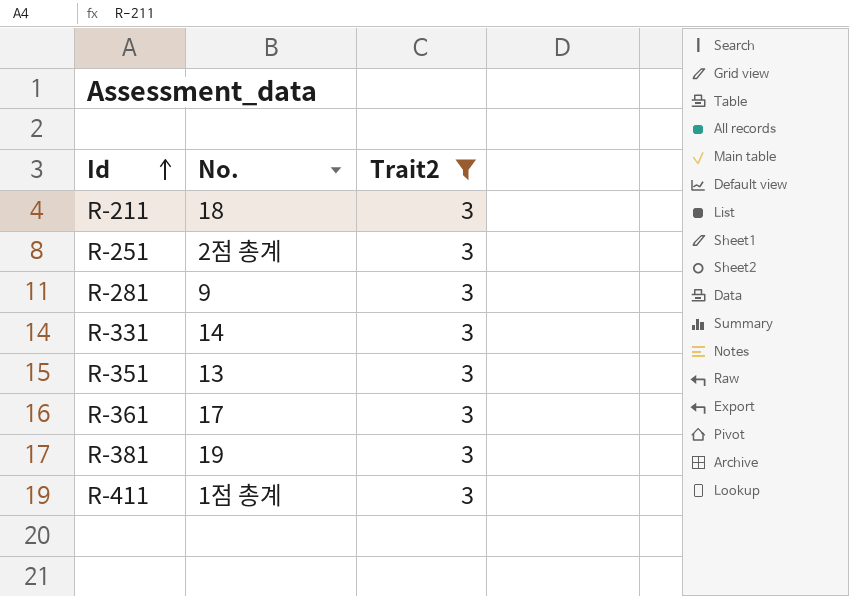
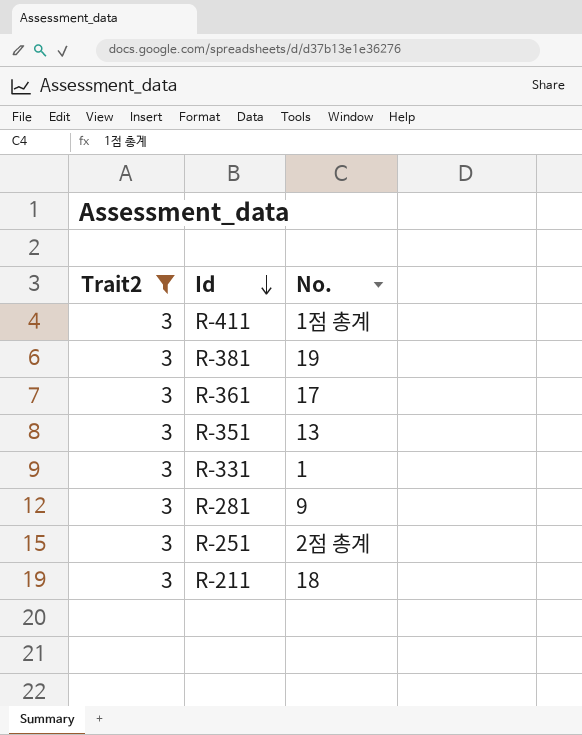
row order: Id ascending -> Id descending
column Trait2 | position: 3 -> 1
R-331 | No.: 14 -> 1

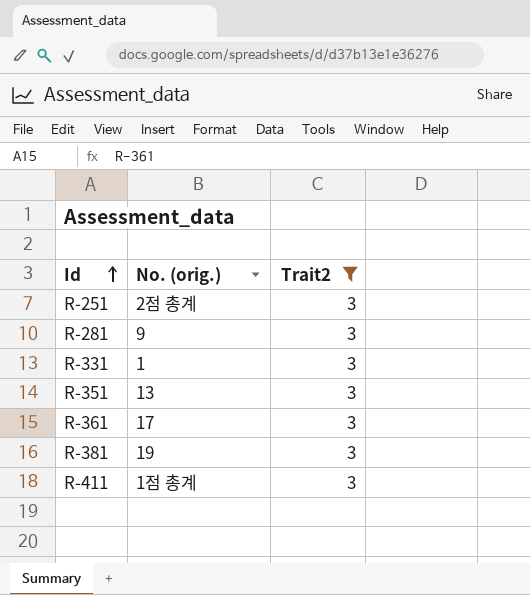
row order: Id descending -> Id ascending
column name: No. -> No. (orig.)
column Trait2 | position: 1 -> 3
row R-211: 3 | 18 -> none

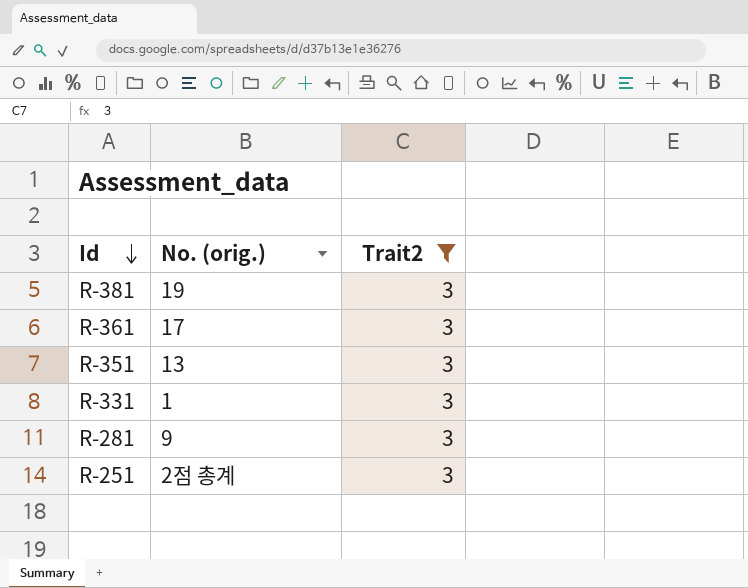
row order: Id ascending -> Id descending
row R-411: 1점 총계 | 3 -> none

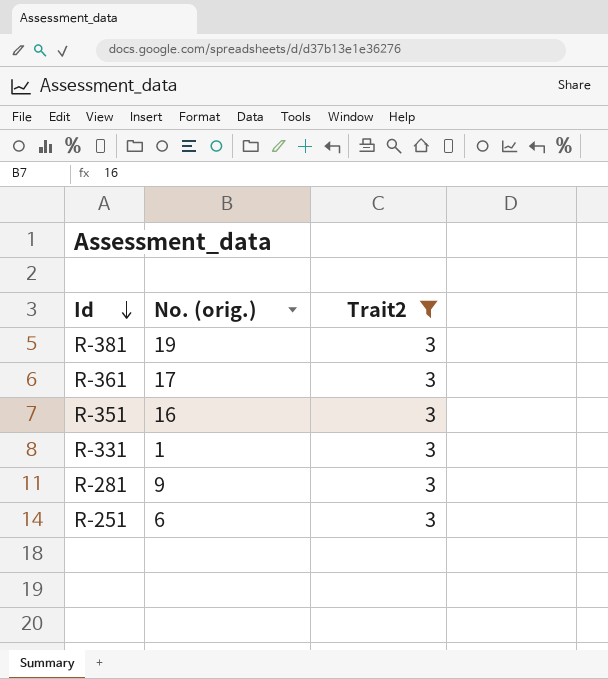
R-351 | No. (orig.): 13 -> 16
R-251 | No. (orig.): 2점 총계 -> 6

